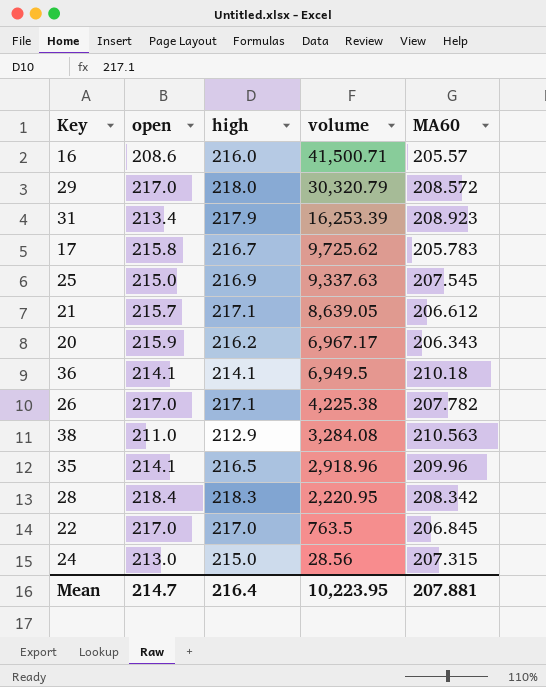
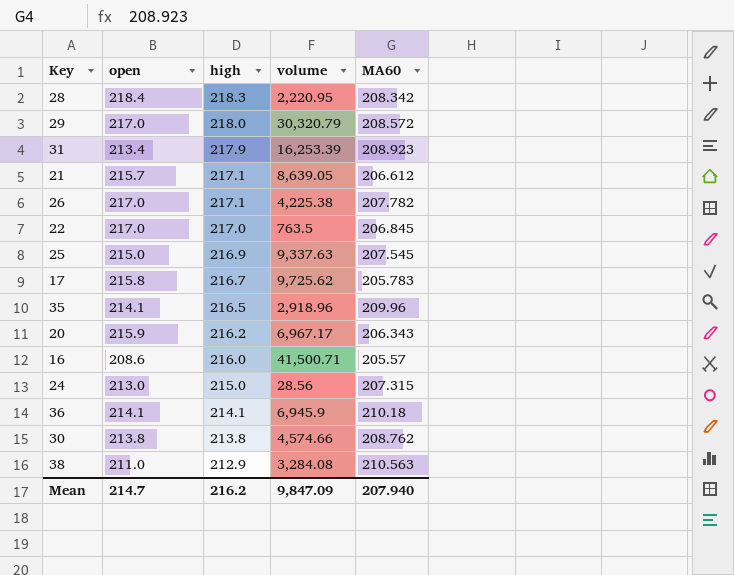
row order: volume descending -> high descending
36 | volume: 6,949.5 -> 6,945.9
row 30: none -> 213.8 | 213.8 | 4,574.66 | 208.762
Mean | high: 216.4 -> 216.2
Mean | volume: 10,223.95 -> 9,847.09
Mean | MA60: 207.881 -> 207.940

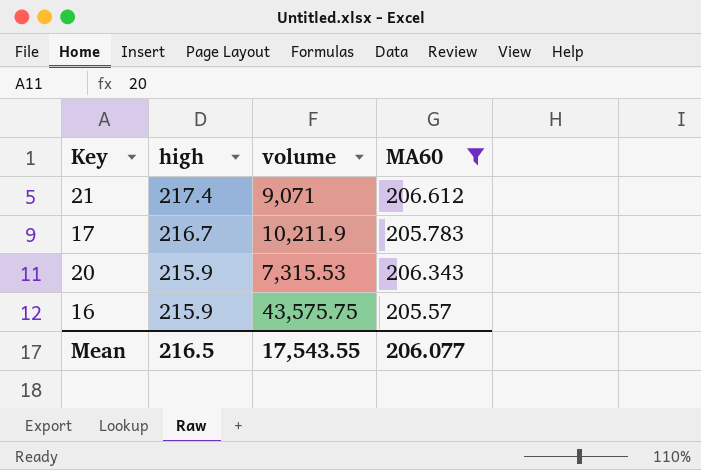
filter: none -> MA60 <= 206.612
column open | position: 2 -> none
21 | high: 217.1 -> 217.4
21 | volume: 8,639.05 -> 9,071
17 | volume: 9,725.62 -> 10,211.9
20 | high: 216.2 -> 215.9
20 | volume: 6,967.17 -> 7,315.53
16 | high: 216.0 -> 215.9
16 | volume: 41,500.71 -> 43,575.75
Mean | high: 216.2 -> 216.5
Mean | volume: 9,847.09 -> 17,543.55
Mean | MA60: 207.940 -> 206.077

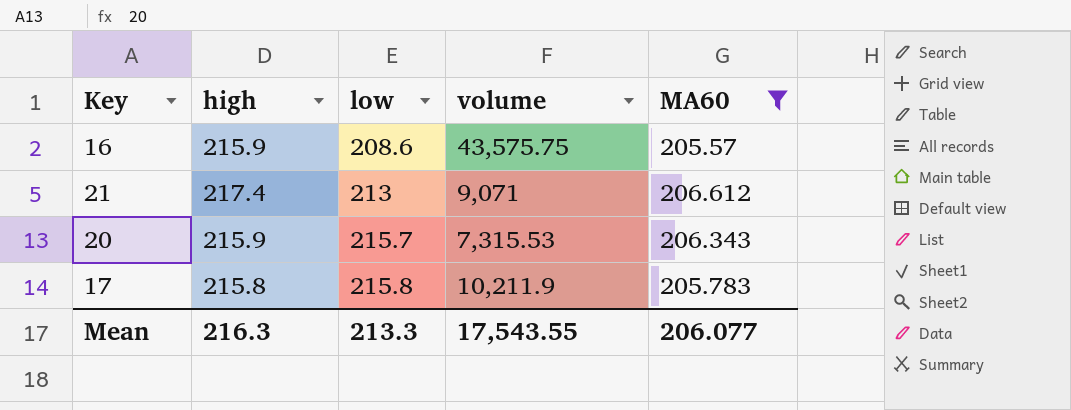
row order: high descending -> low ascending
column low | position: none -> 3
17 | high: 216.7 -> 215.8
Mean | high: 216.5 -> 216.3

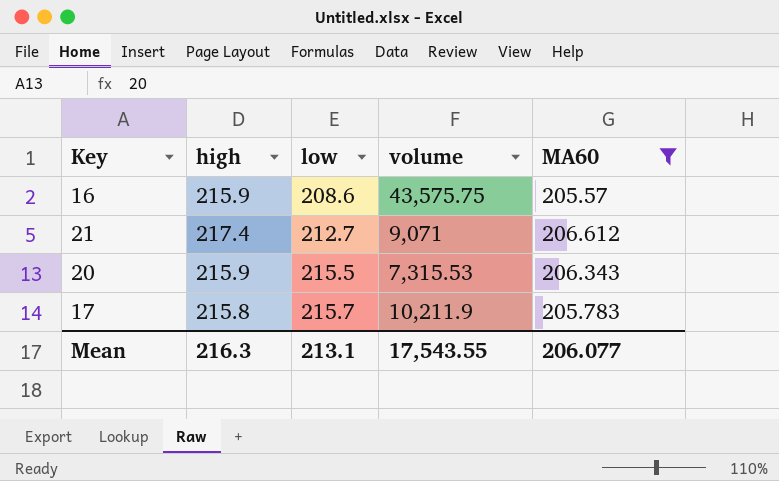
21 | low: 213 -> 212.7
20 | low: 215.7 -> 215.5
17 | low: 215.8 -> 215.7
Mean | low: 213.3 -> 213.1

